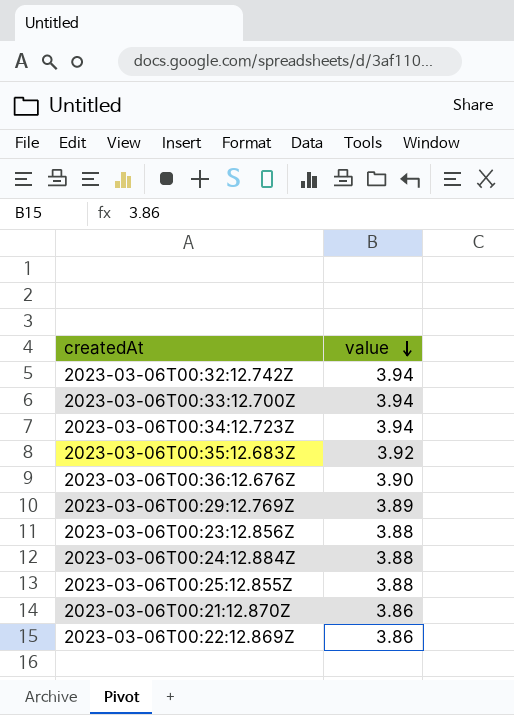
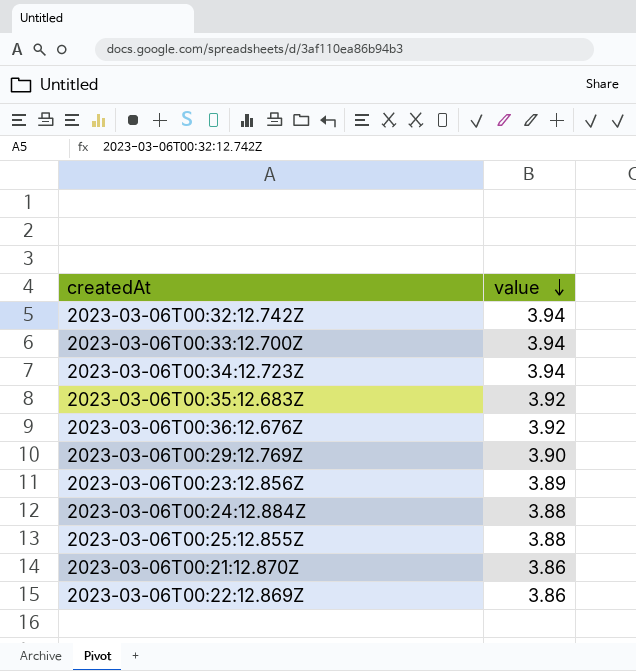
2023-03-06T00:36:12.676Z | value: 3.90 -> 3.92
2023-03-06T00:29:12.769Z | value: 3.89 -> 3.90
2023-03-06T00:23:12.856Z | value: 3.88 -> 3.89

